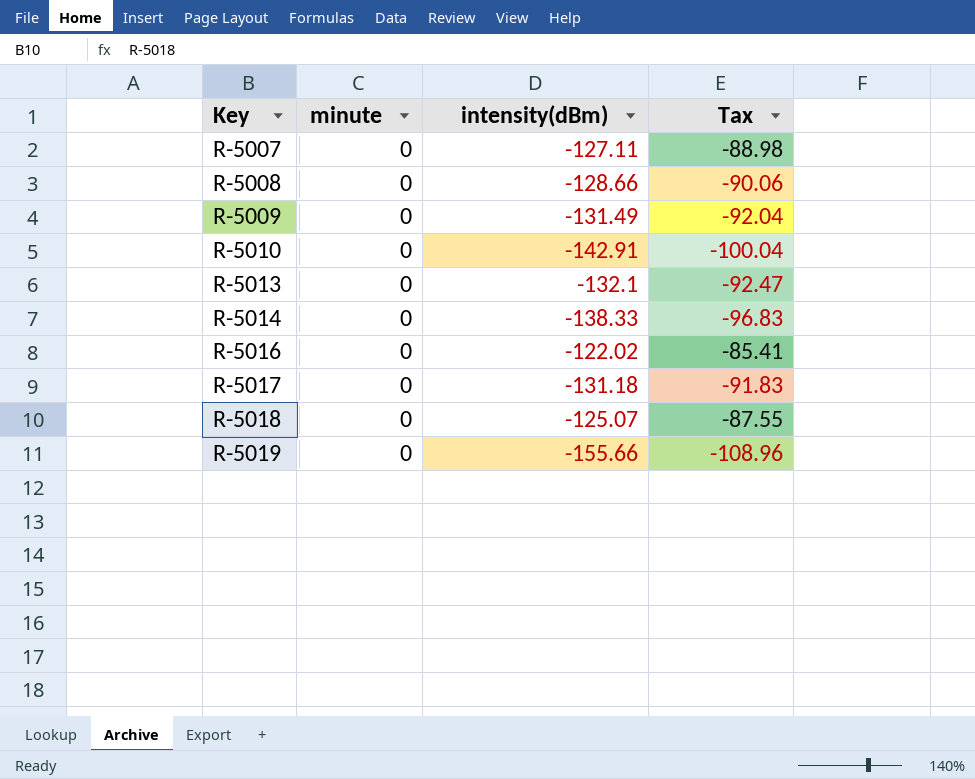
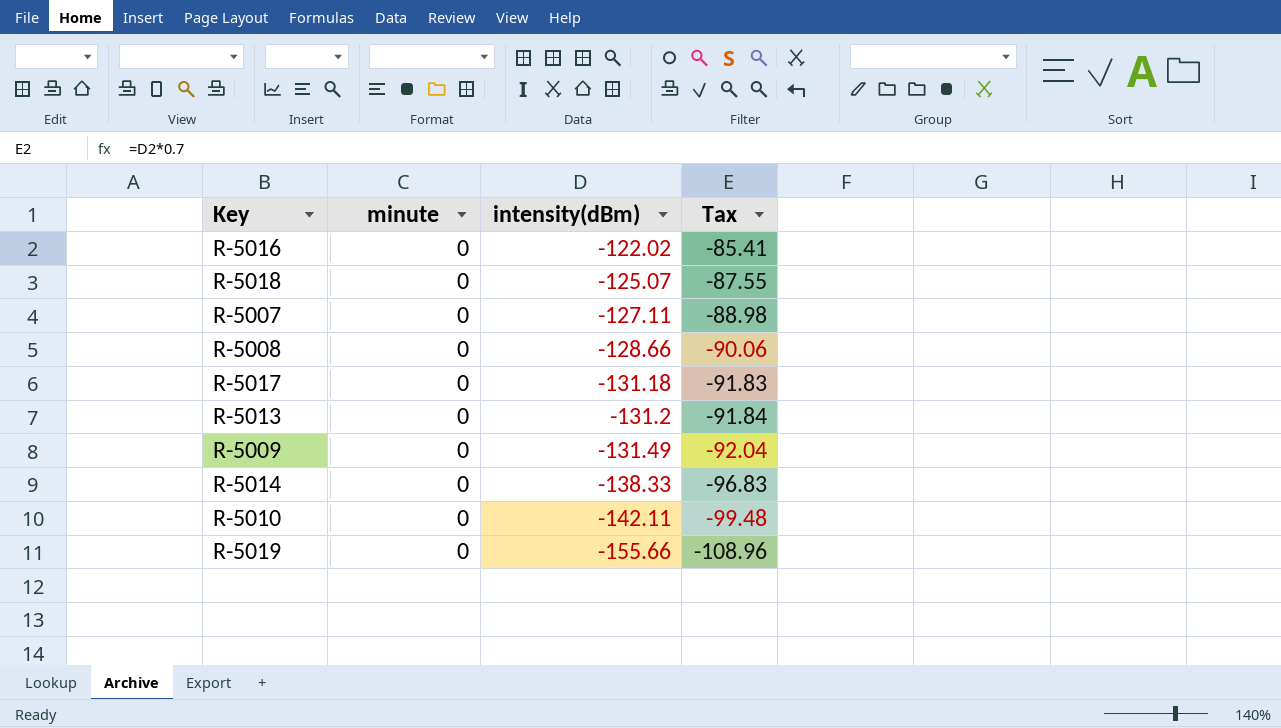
row order: Key ascending -> intensity(dBm) descending
R-5013 | intensity(dBm): -132.1 -> -131.2
R-5013 | Tax: -92.47 -> -91.84
R-5010 | intensity(dBm): -142.91 -> -142.11
R-5010 | Tax: -100.04 -> -99.48

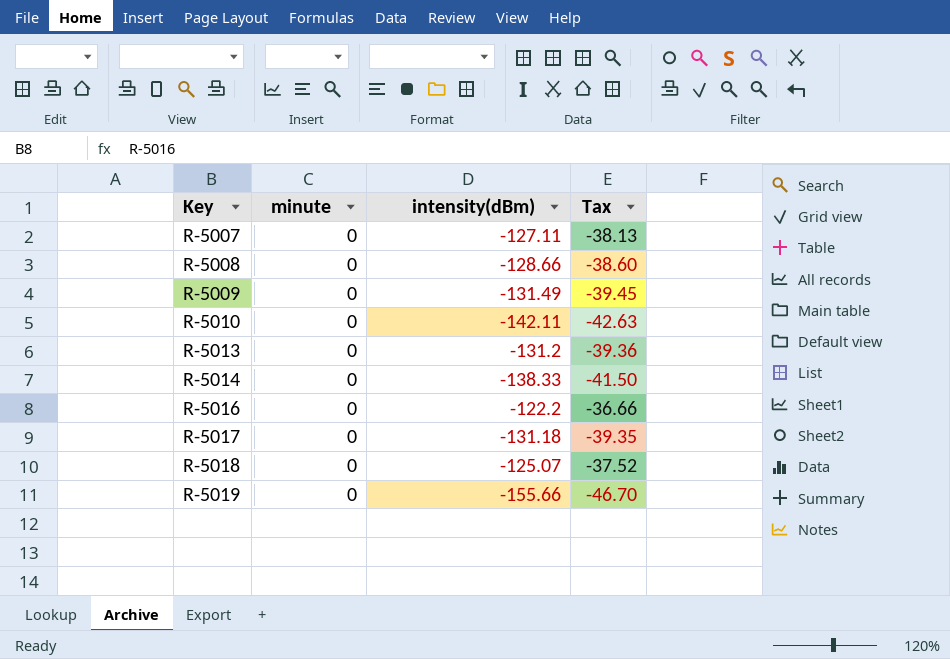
row order: intensity(dBm) descending -> Key ascending
column Tax | formula: [intensity(dBm)] * 0.7 -> [intensity(dBm)] * 0.3
R-5016 | intensity(dBm): -122.02 -> -122.2

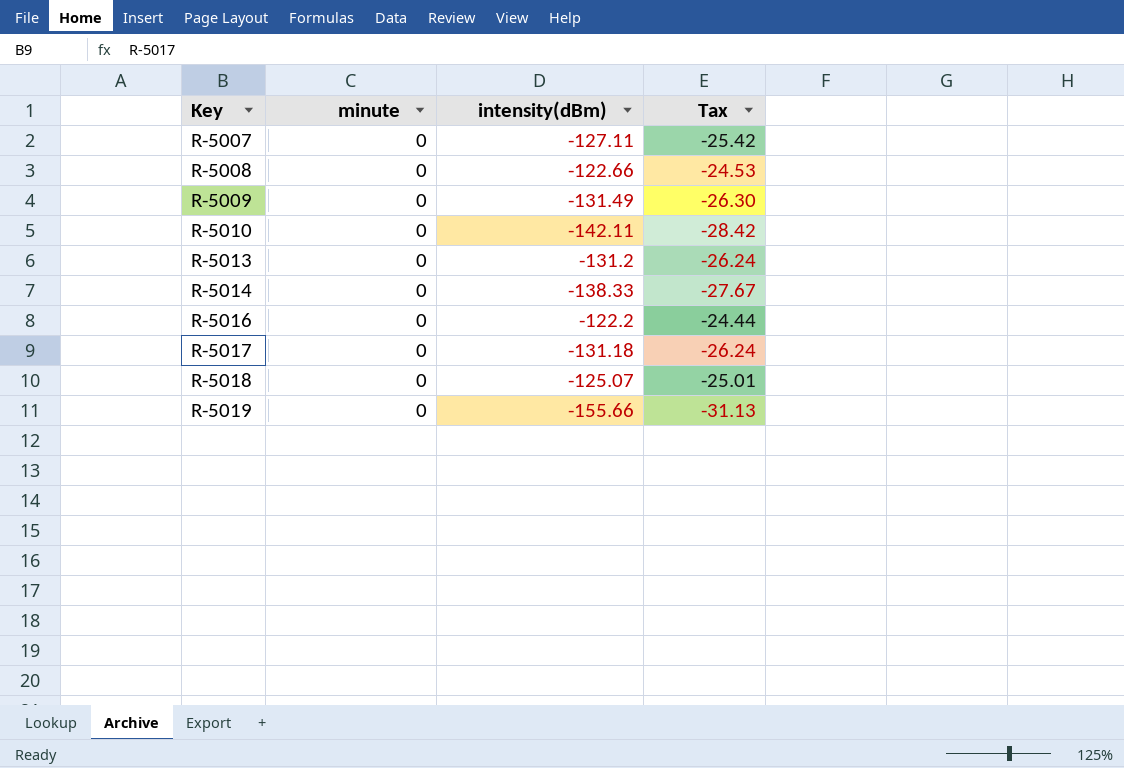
column Tax | formula: [intensity(dBm)] * 0.3 -> [intensity(dBm)] * 0.2
R-5008 | intensity(dBm): -128.66 -> -122.66

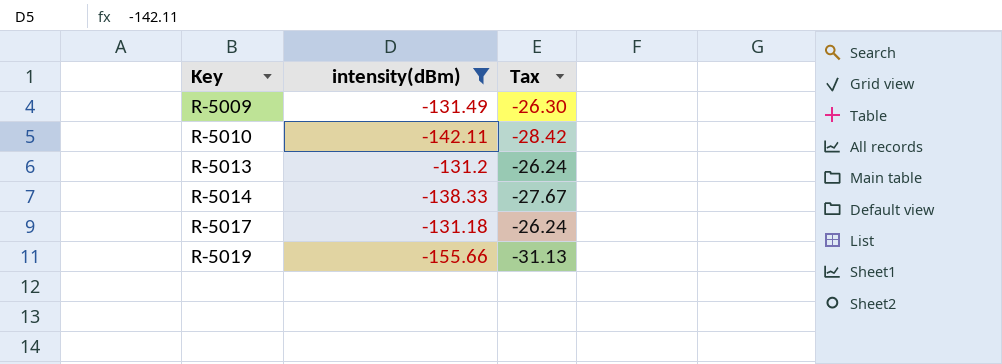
filter: none -> intensity(dBm) <= -131.18
column minute | position: 2 -> none

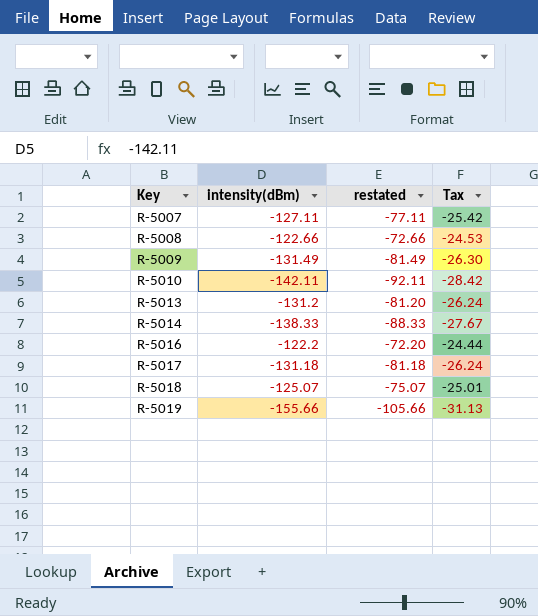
filter: intensity(dBm) <= -131.18 -> none
column restated | formula: none -> [intensity(dBm)] + 50

